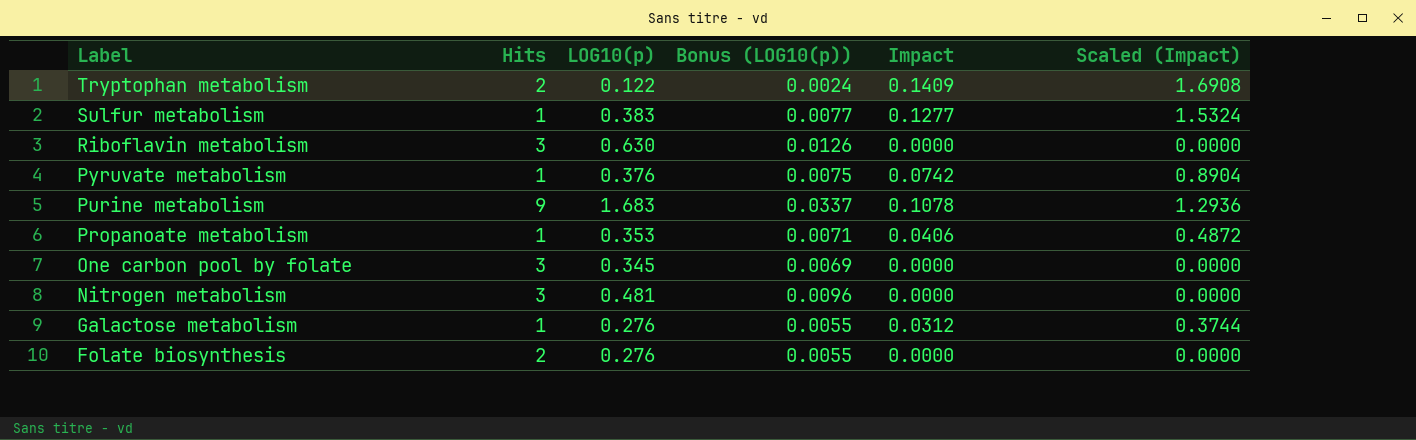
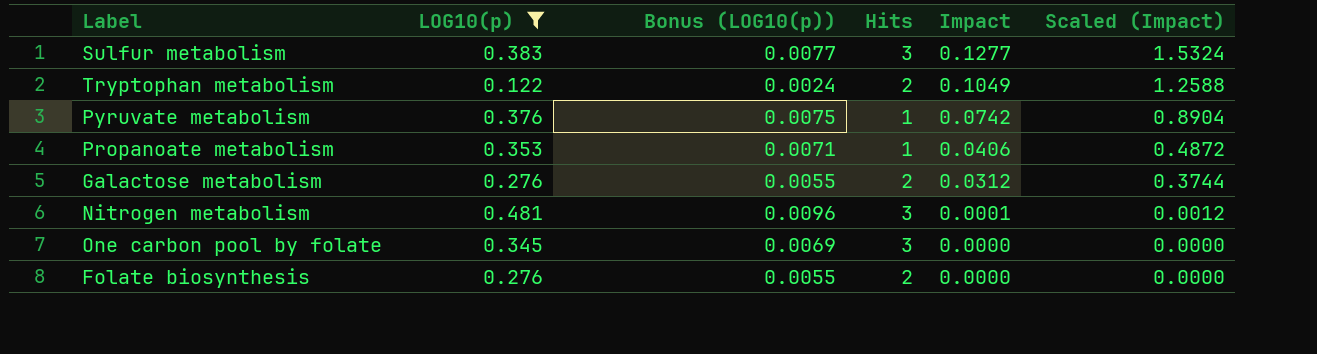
filter: none -> LOG10(p) <= 0.481
row order: Label descending -> Impact descending
column Hits | position: 2 -> 4
Sulfur metabolism | Hits: 1 -> 3
Tryptophan metabolism | Impact: 0.1409 -> 0.1049
Tryptophan metabolism | Scaled (Impact): 1.6908 -> 1.2588
Galactose metabolism | Hits: 1 -> 2
Nitrogen metabolism | Impact: 0.0000 -> 0.0001
Nitrogen metabolism | Scaled (Impact): 0.0000 -> 0.0012

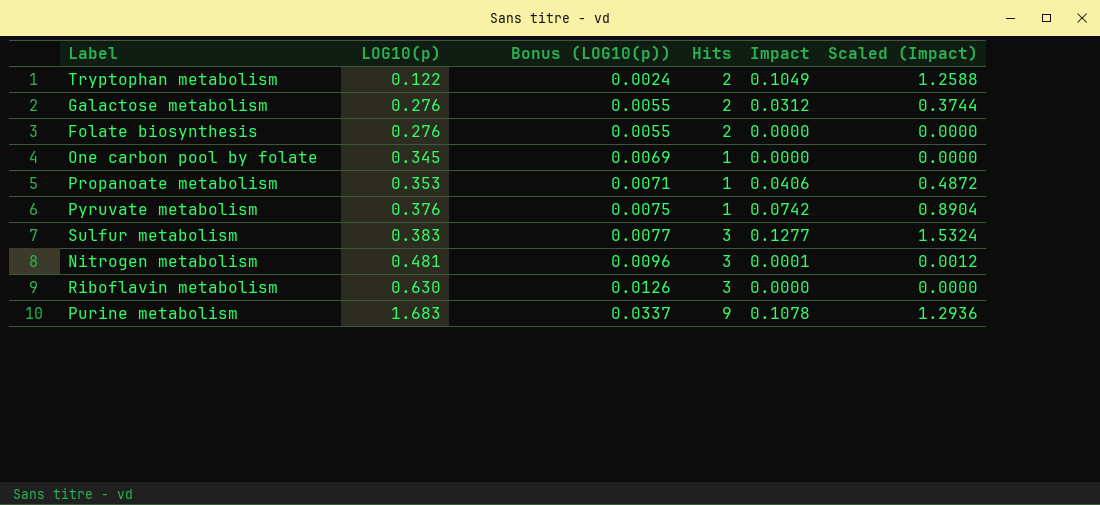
filter: LOG10(p) <= 0.481 -> none
row order: Impact descending -> LOG10(p) ascending
One carbon pool by folate | Hits: 3 -> 1

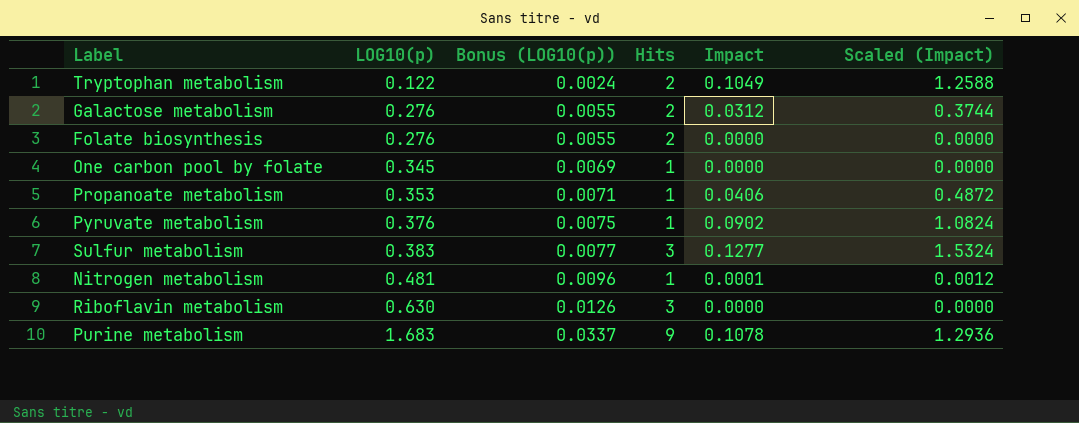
Pyruvate metabolism | Impact: 0.0742 -> 0.0902
Pyruvate metabolism | Scaled (Impact): 0.8904 -> 1.0824
Nitrogen metabolism | Hits: 3 -> 1

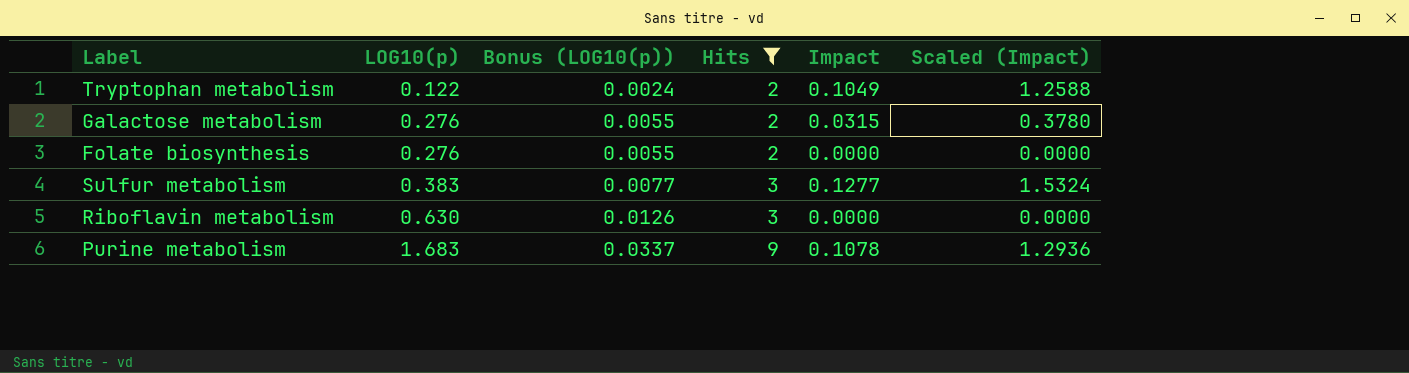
filter: none -> Hits != 1
Galactose metabolism | Impact: 0.0312 -> 0.0315
Galactose metabolism | Scaled (Impact): 0.3744 -> 0.3780

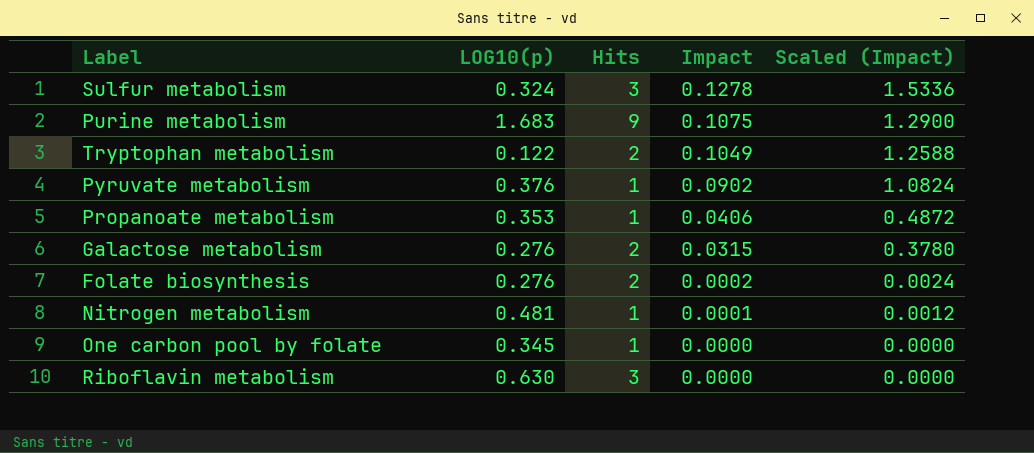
filter: Hits != 1 -> none
row order: LOG10(p) ascending -> Impact descending
column Bonus (LOG10(p)) | formula: [LOG10(p)] * 0.02 -> none
Sulfur metabolism | LOG10(p): 0.383 -> 0.324
Sulfur metabolism | Impact: 0.1277 -> 0.1278
Sulfur metabolism | Scaled (Impact): 1.5324 -> 1.5336
Purine metabolism | Impact: 0.1078 -> 0.1075
Purine metabolism | Scaled (Impact): 1.2936 -> 1.2900
Folate biosynthesis | Impact: 0.0000 -> 0.0002
Folate biosynthesis | Scaled (Impact): 0.0000 -> 0.0024

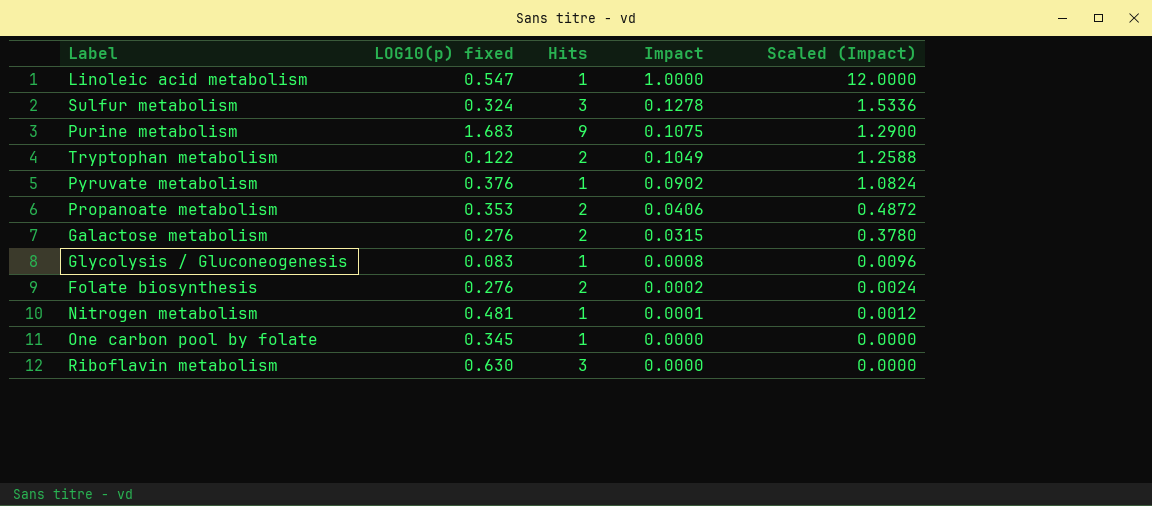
column name: LOG10(p) -> LOG10(p) fixed
row Linoleic acid metabolism: none -> 0.547 | 1 | 1.0000 | 12.0000
Propanoate metabolism | Hits: 1 -> 2
row Glycolysis / Gluconeogenesis: none -> 0.083 | 1 | 0.0008 | 0.0096

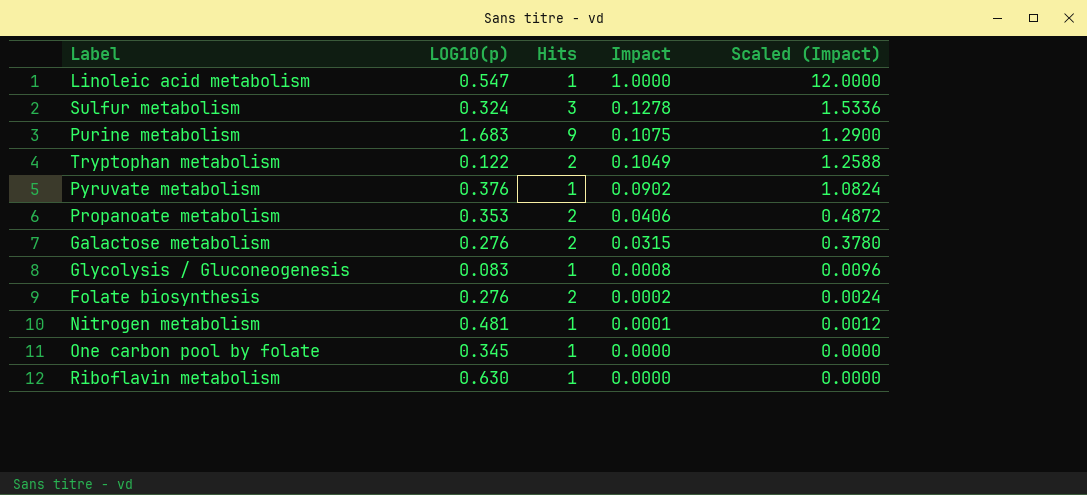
column name: LOG10(p) fixed -> LOG10(p)
Riboflavin metabolism | Hits: 3 -> 1

